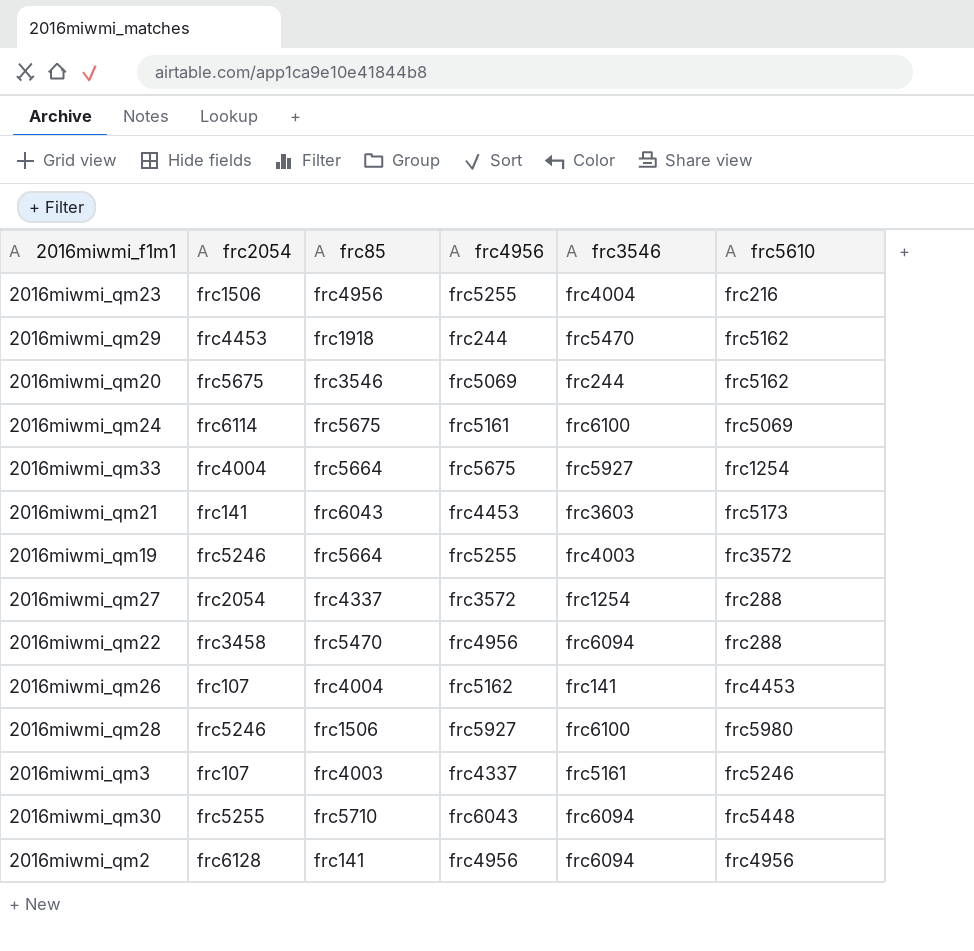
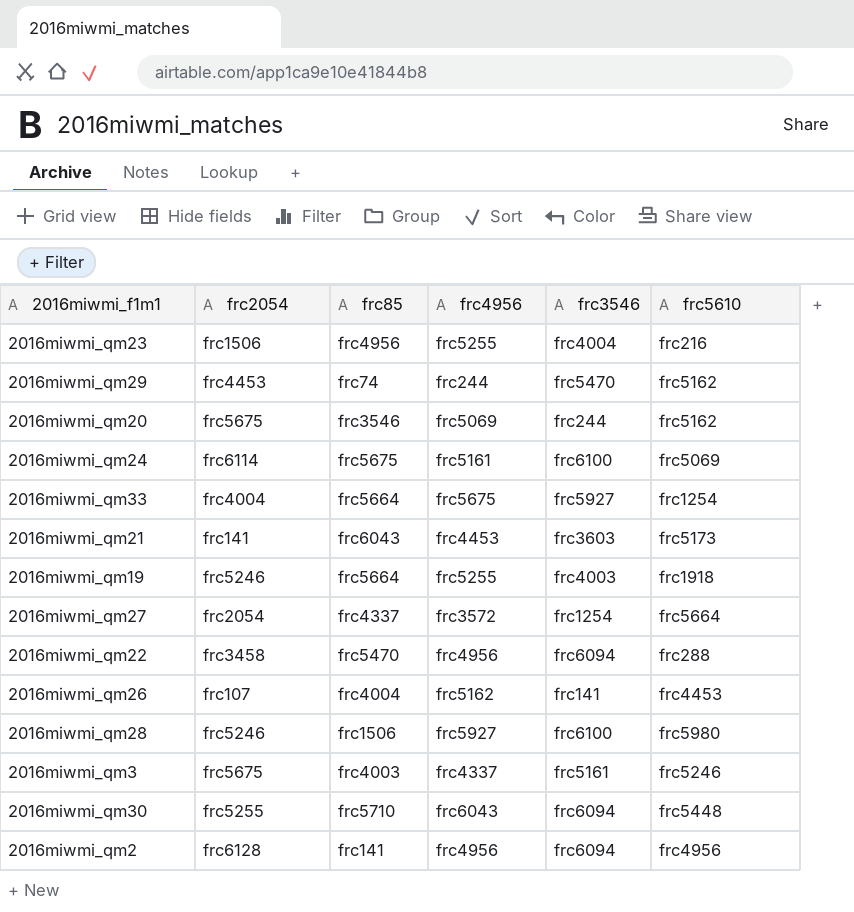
2016miwmi_qm29 | frc85: frc1918 -> frc74
2016miwmi_qm19 | frc5610: frc3572 -> frc1918
2016miwmi_qm27 | frc5610: frc288 -> frc5664
2016miwmi_qm3 | frc2054: frc107 -> frc5675

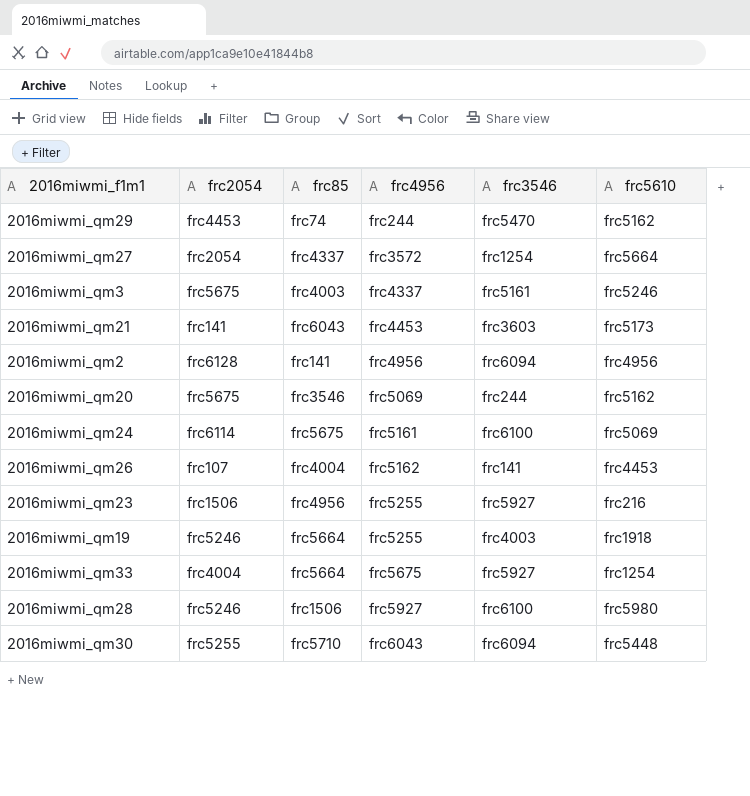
row order: none -> frc4956 ascending
row 2016miwmi_qm22: frc3458 | frc5470 | frc4956 | frc6094 | frc288 -> none
2016miwmi_qm23 | frc3546: frc4004 -> frc5927

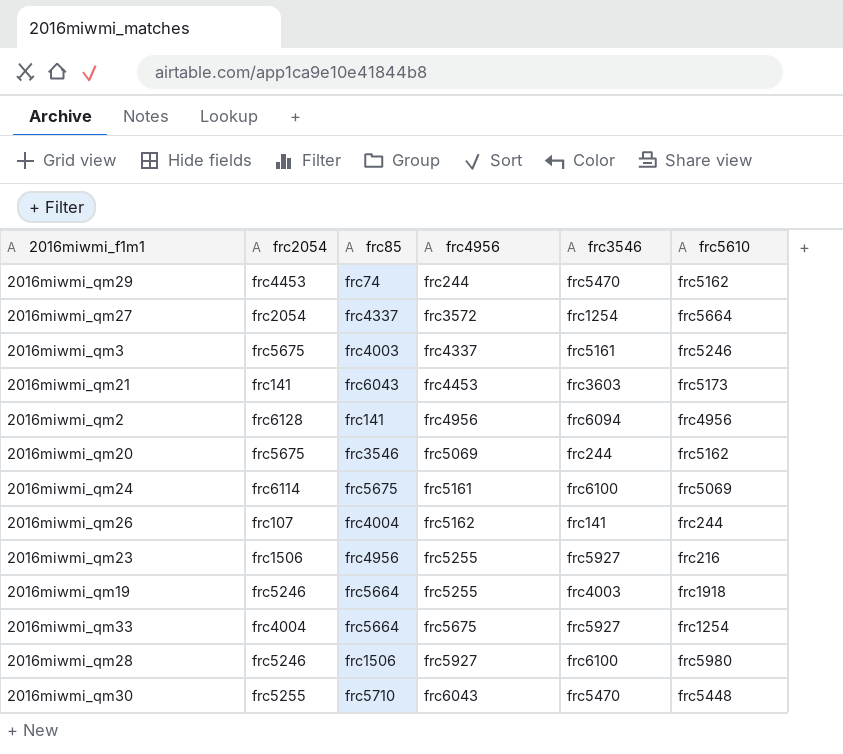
2016miwmi_qm26 | frc5610: frc4453 -> frc244
2016miwmi_qm30 | frc3546: frc6094 -> frc5470

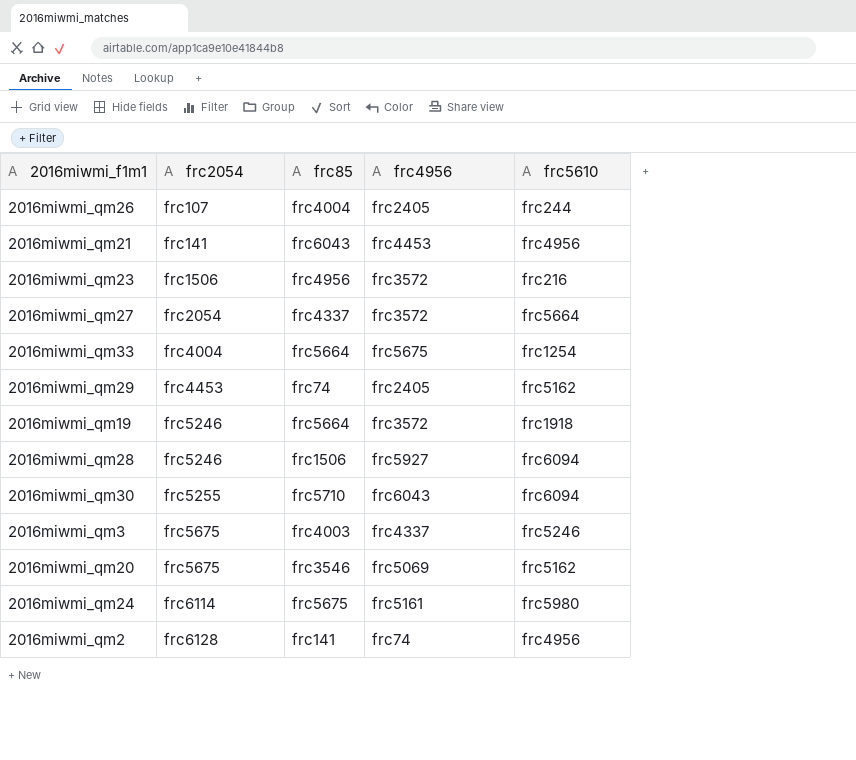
row order: frc4956 ascending -> frc2054 ascending
column frc3546 | position: 5 -> none
2016miwmi_qm26 | frc4956: frc5162 -> frc2405
2016miwmi_qm21 | frc5610: frc5173 -> frc4956
2016miwmi_qm23 | frc4956: frc5255 -> frc3572
2016miwmi_qm29 | frc4956: frc244 -> frc2405
2016miwmi_qm19 | frc4956: frc5255 -> frc3572
2016miwmi_qm28 | frc5610: frc5980 -> frc6094
2016miwmi_qm30 | frc5610: frc5448 -> frc6094
2016miwmi_qm24 | frc5610: frc5069 -> frc5980
2016miwmi_qm2 | frc4956: frc4956 -> frc74

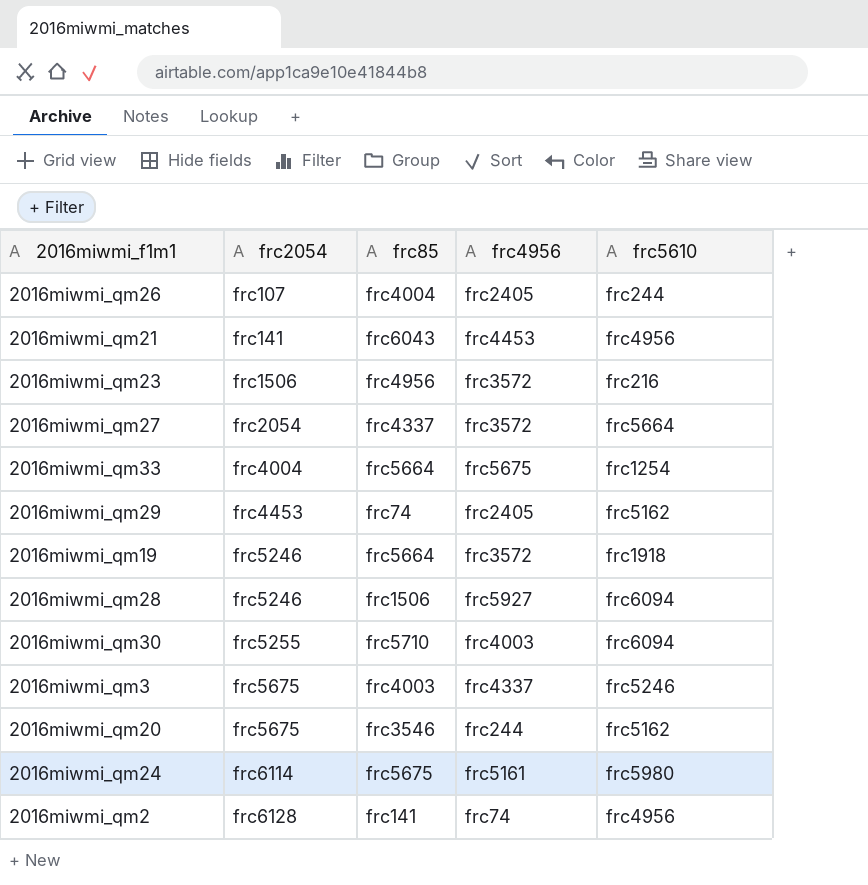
2016miwmi_qm30 | frc4956: frc6043 -> frc4003
2016miwmi_qm20 | frc4956: frc5069 -> frc244

